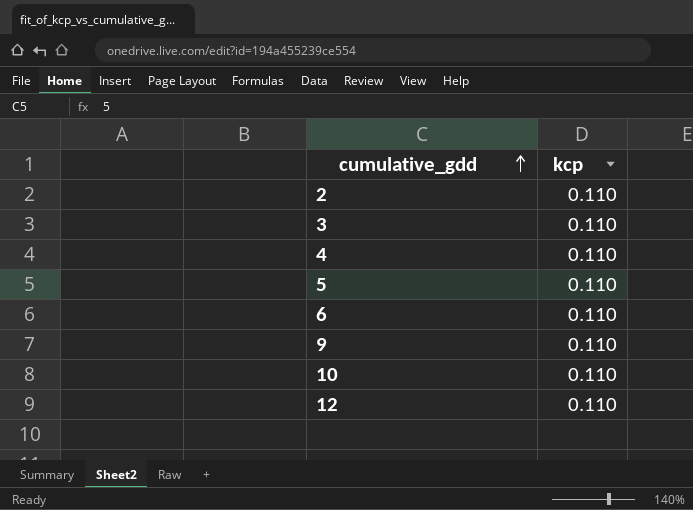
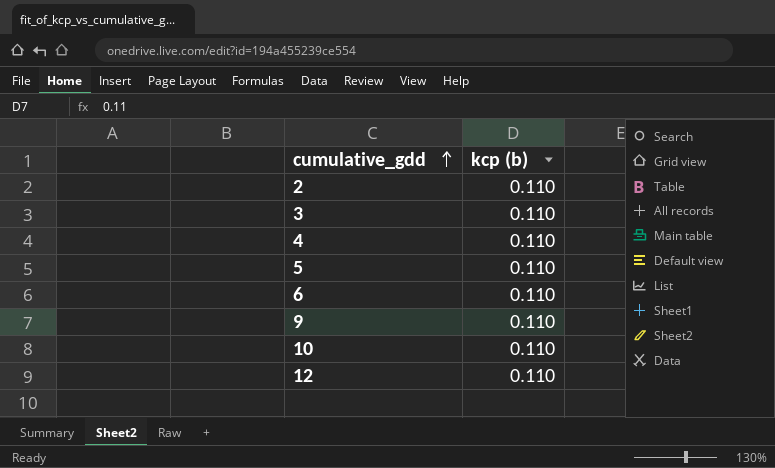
column name: kcp -> kcp (b)

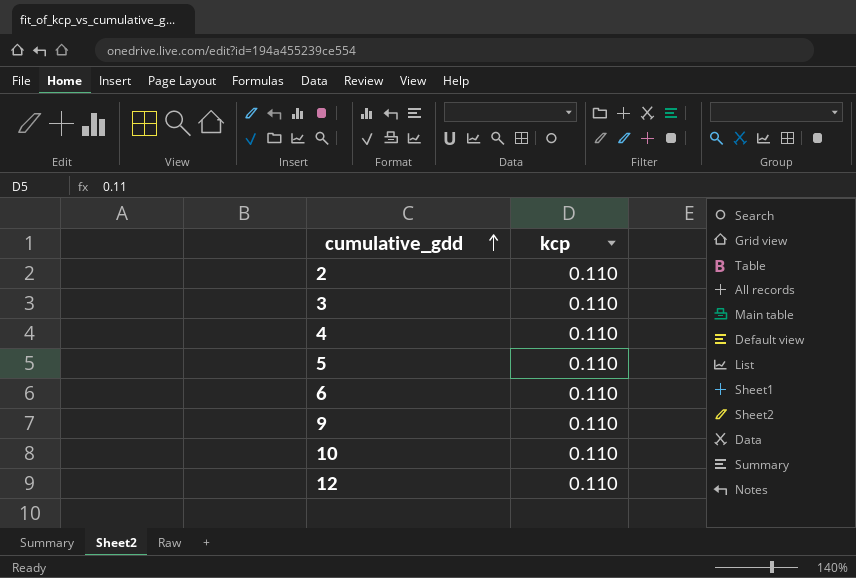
column name: kcp (b) -> kcp

